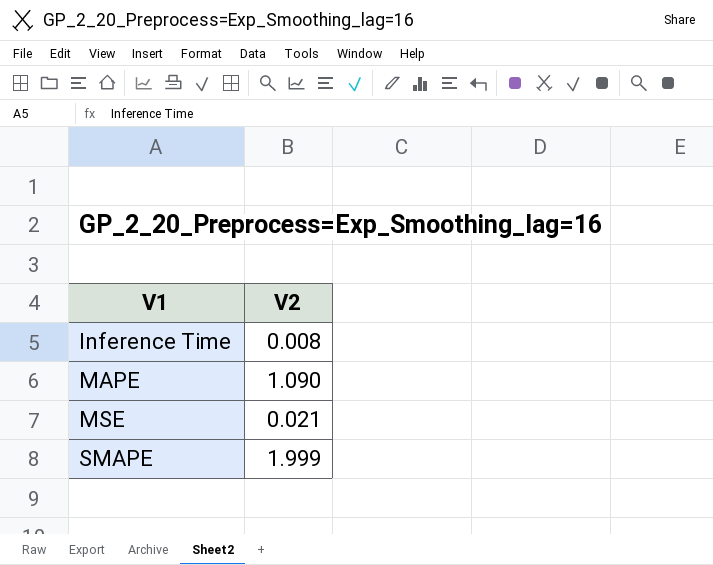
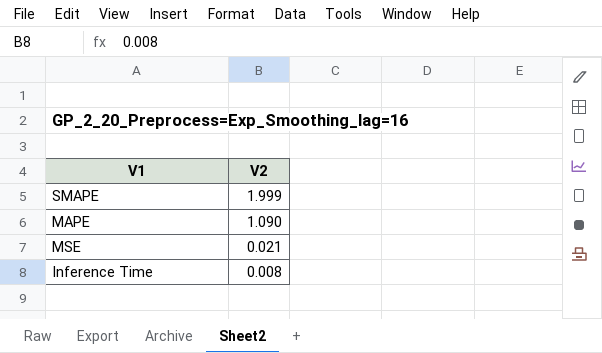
row order: V1 ascending -> V2 descending

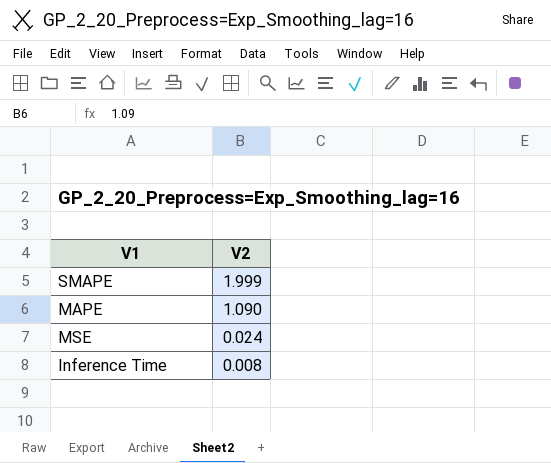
MSE | V2: 0.021 -> 0.024

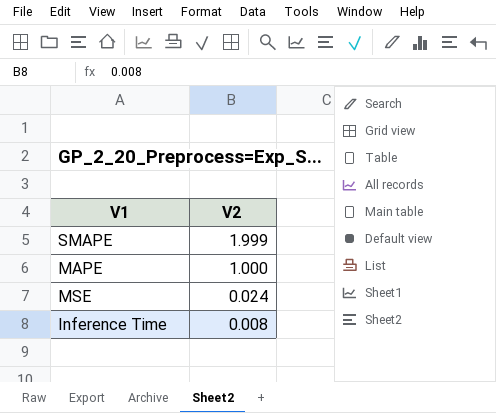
MAPE | V2: 1.090 -> 1.000

